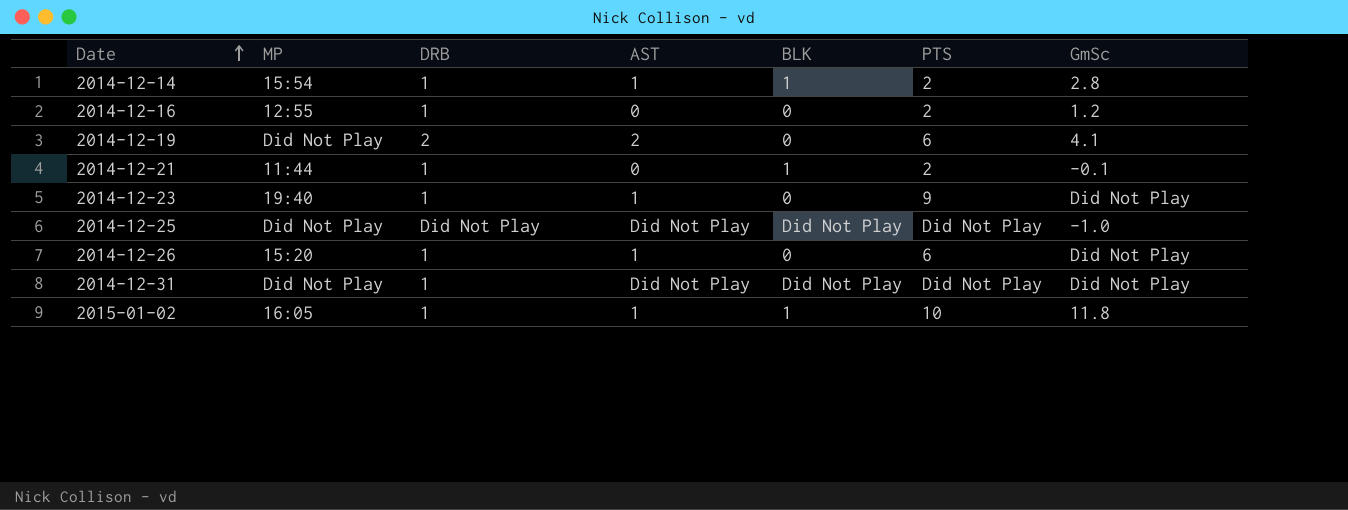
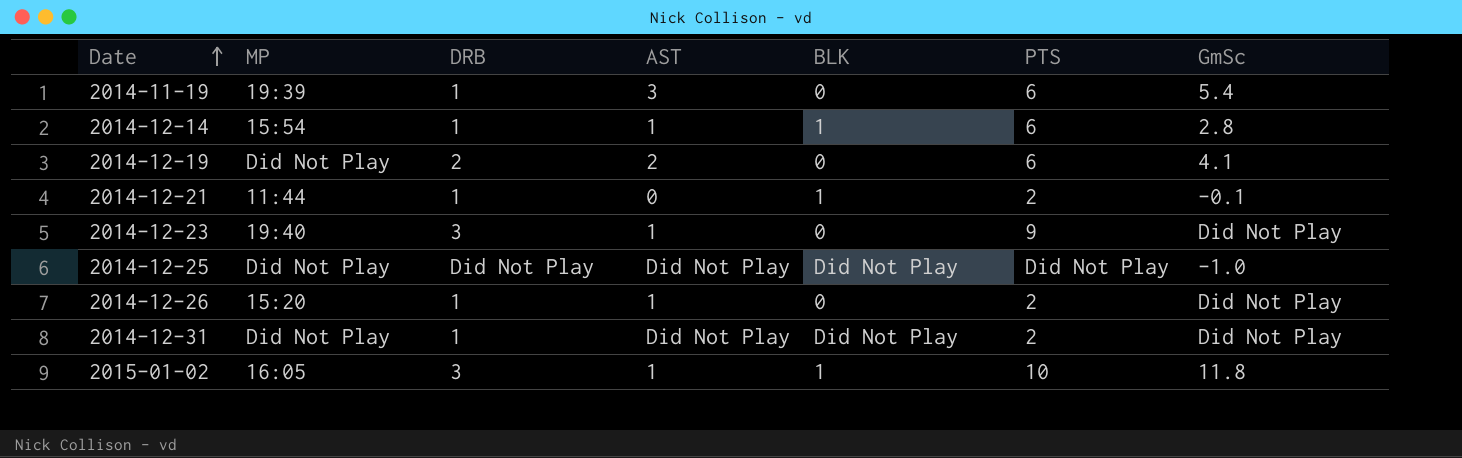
row 2014-12-16: 12:55 | 1 | 0 | 0 | 2 | 1.2 -> none
row 2014-11-19: none -> 19:39 | 1 | 3 | 0 | 6 | 5.4
2014-12-14 | PTS: 2 -> 6
2014-12-23 | DRB: 1 -> 3
2014-12-26 | PTS: 6 -> 2
2014-12-31 | PTS: Did Not Play -> 2
2015-01-02 | DRB: 1 -> 3

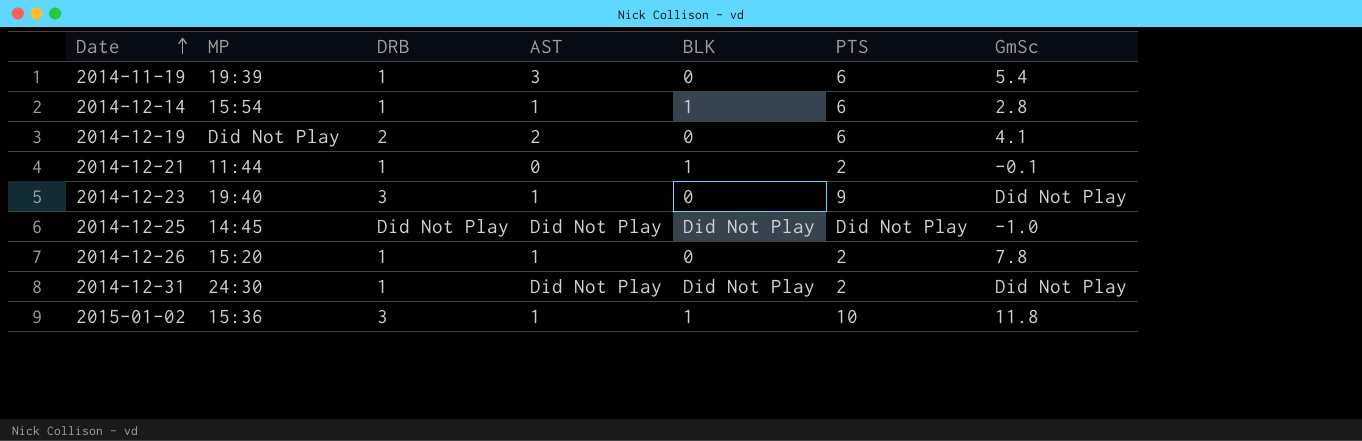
2014-12-25 | MP: Did Not Play -> 14:45
2014-12-26 | GmSc: Did Not Play -> 7.8
2014-12-31 | MP: Did Not Play -> 24:30
2015-01-02 | MP: 16:05 -> 15:36

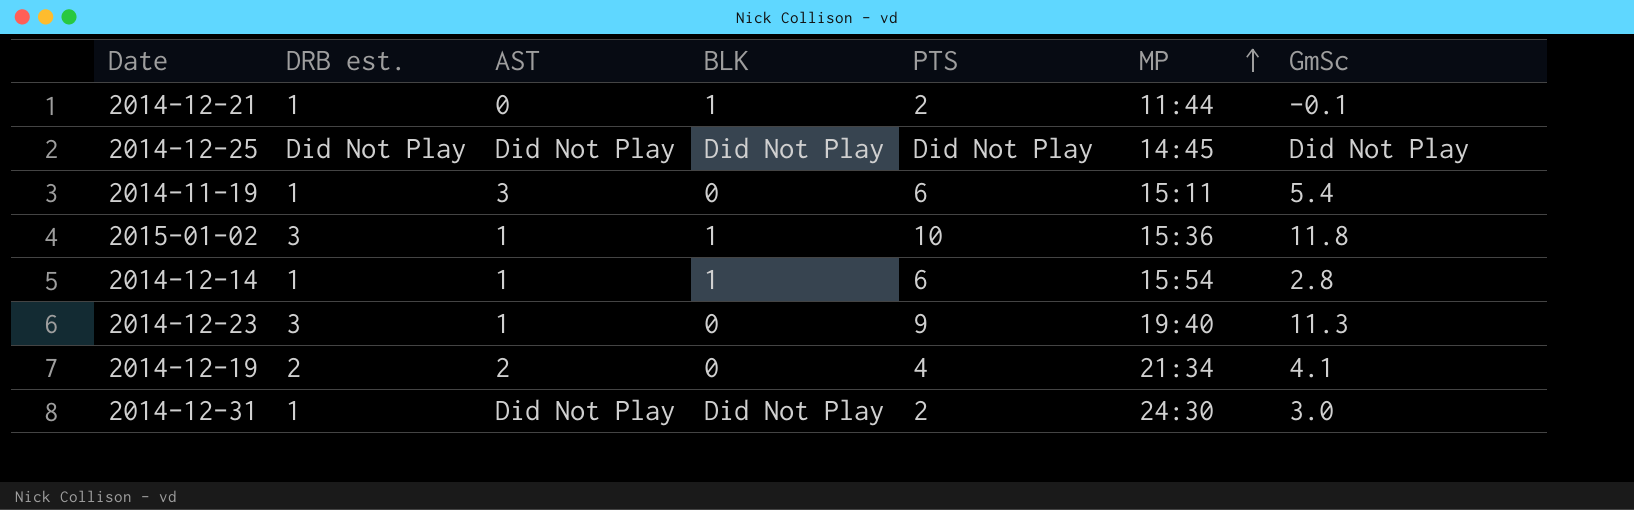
row order: Date ascending -> MP ascending
column name: DRB -> DRB est.
column MP | position: 2 -> 6
row 2014-12-26: 15:20 | 1 | 1 | 0 | 2 | 7.8 -> none
2014-12-25 | GmSc: -1.0 -> Did Not Play
2014-11-19 | MP: 19:39 -> 15:11
2014-12-23 | GmSc: Did Not Play -> 11.3
2014-12-19 | PTS: 6 -> 4
2014-12-19 | MP: Did Not Play -> 21:34
2014-12-31 | GmSc: Did Not Play -> 3.0

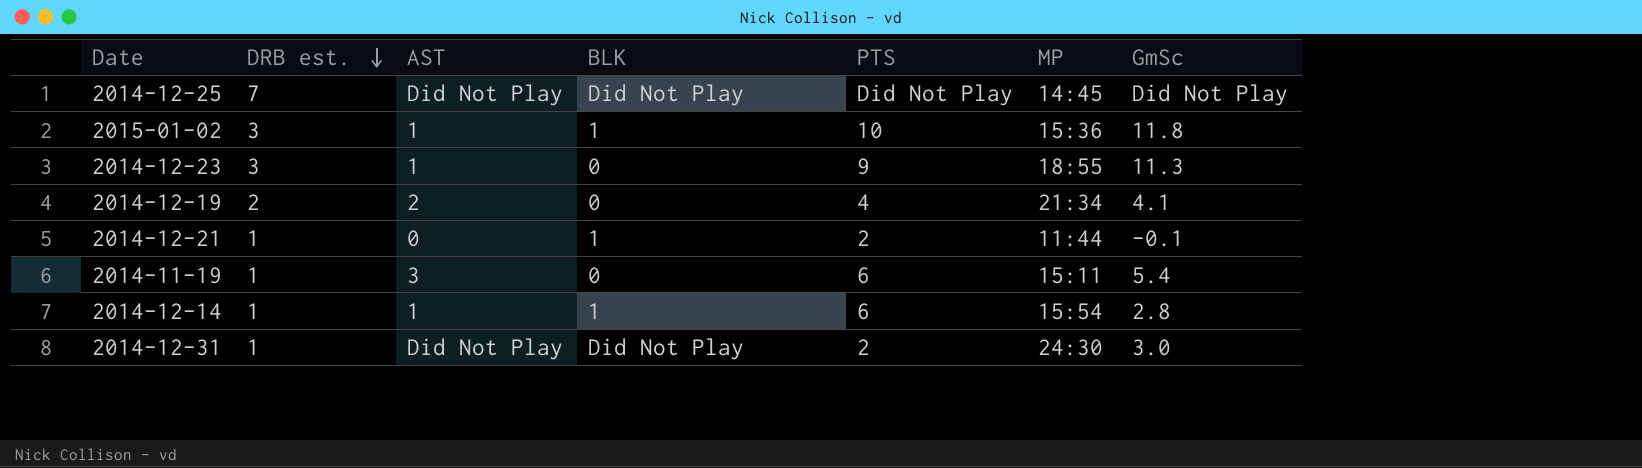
row order: MP ascending -> DRB est. descending
2014-12-25 | DRB est.: Did Not Play -> 7
2014-12-23 | MP: 19:40 -> 18:55

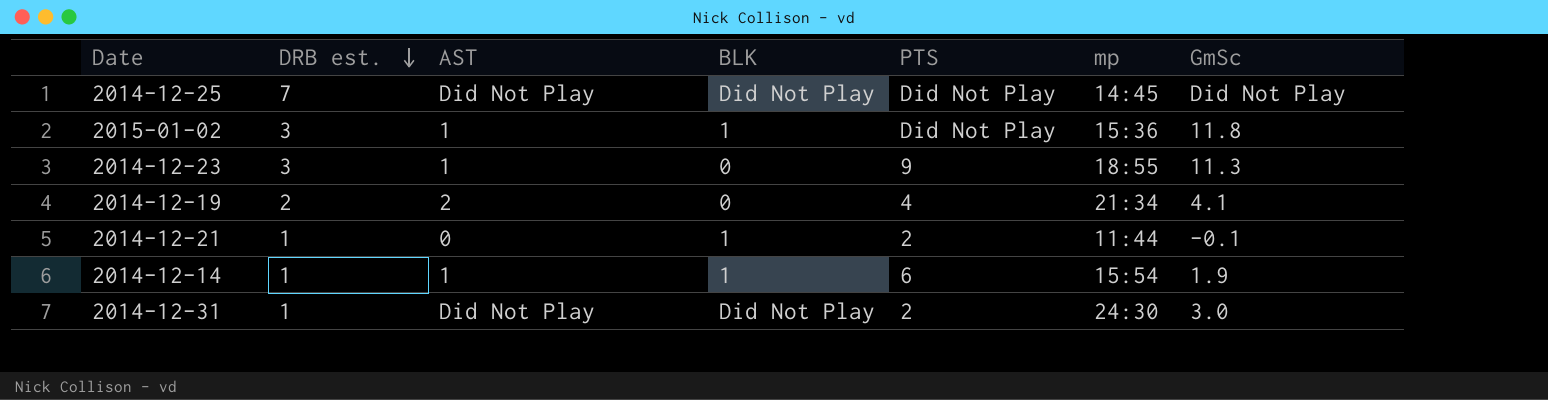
column name: MP -> mp
row 2014-11-19: 1 | 3 | 0 | 6 | 15:11 | 5.4 -> none
2015-01-02 | PTS: 10 -> Did Not Play
2014-12-14 | GmSc: 2.8 -> 1.9

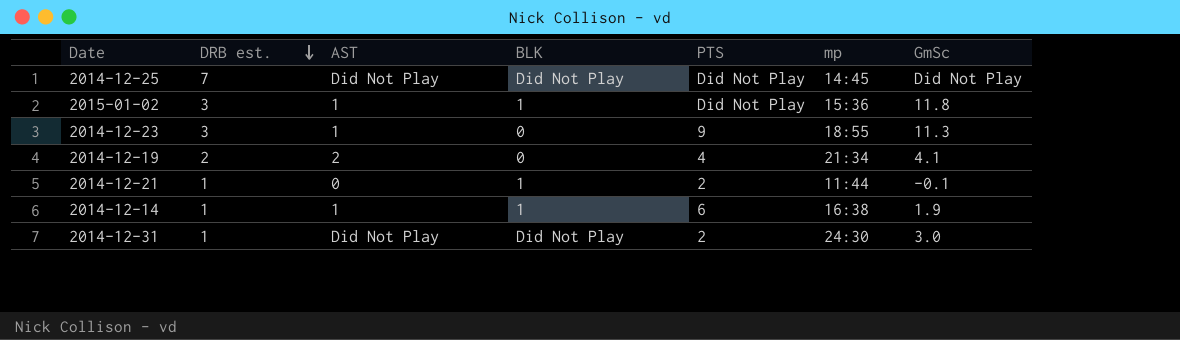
2014-12-14 | mp: 15:54 -> 16:38

